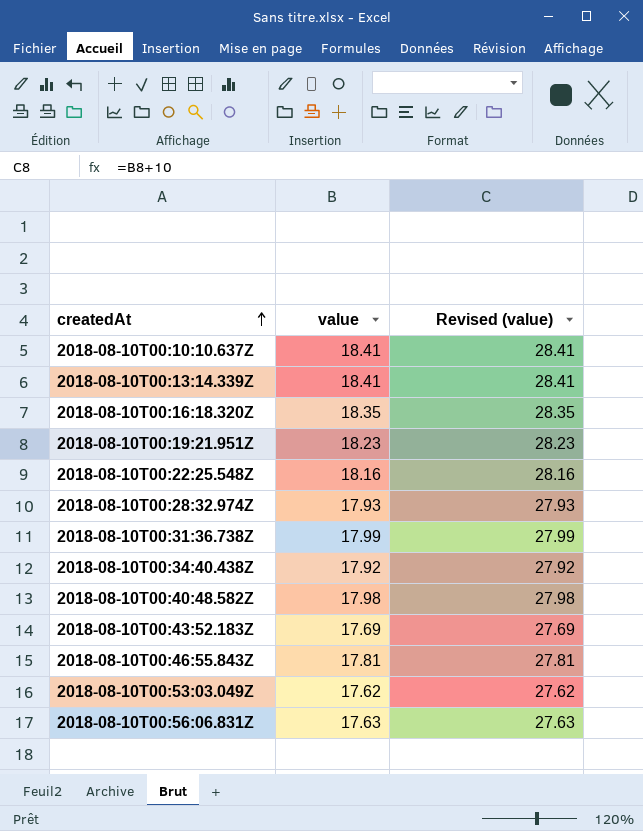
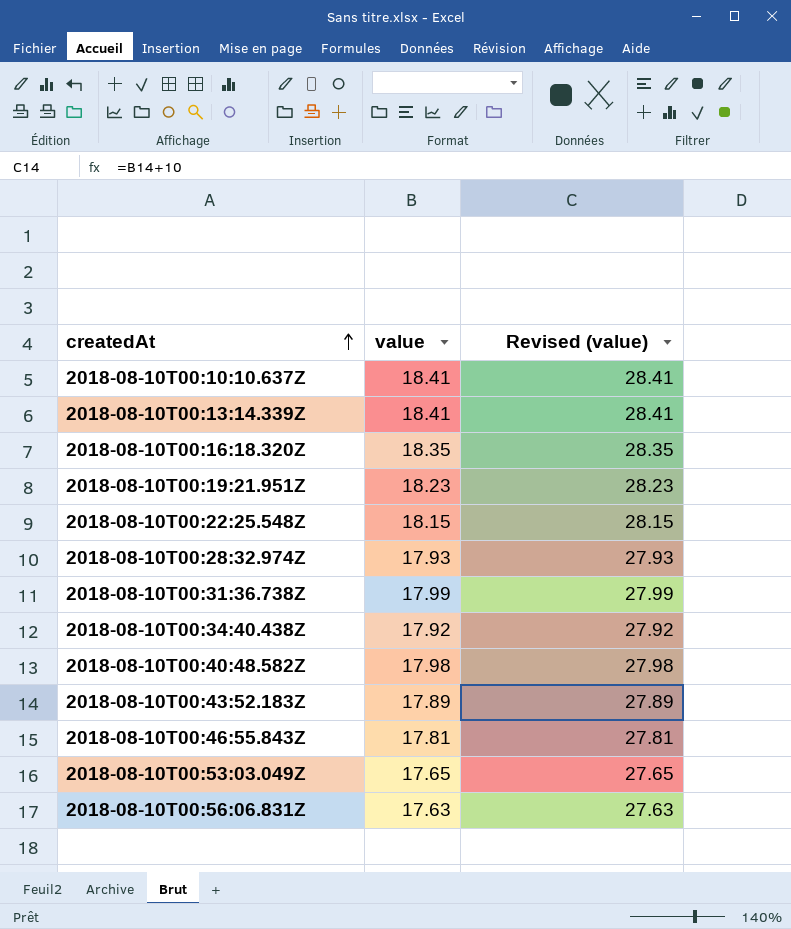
2018-08-10T00:22:25.548Z | value: 18.16 -> 18.15
2018-08-10T00:22:25.548Z | Revised (value): 28.16 -> 28.15
2018-08-10T00:43:52.183Z | value: 17.69 -> 17.89
2018-08-10T00:43:52.183Z | Revised (value): 27.69 -> 27.89
2018-08-10T00:53:03.049Z | value: 17.62 -> 17.65
2018-08-10T00:53:03.049Z | Revised (value): 27.62 -> 27.65

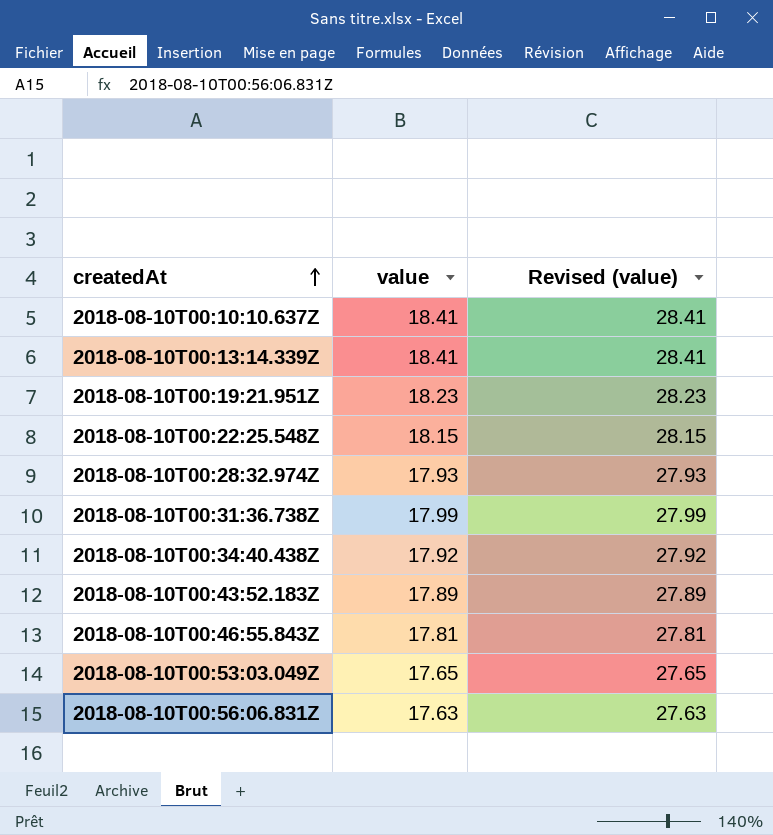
row 2018-08-10T00:16:18.320Z: 18.35 | 28.35 -> none
row 2018-08-10T00:40:48.582Z: 17.98 | 27.98 -> none

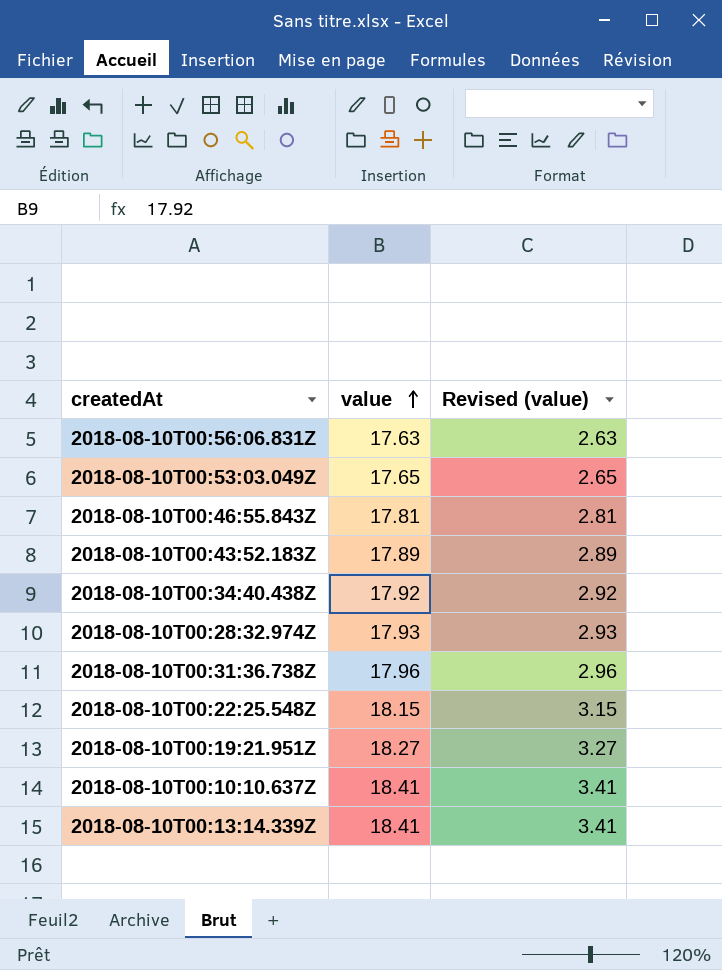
row order: createdAt ascending -> value ascending
column Revised (value) | formula: [value] + 10 -> [value] - 15
2018-08-10T00:31:36.738Z | value: 17.99 -> 17.96
2018-08-10T00:19:21.951Z | value: 18.23 -> 18.27

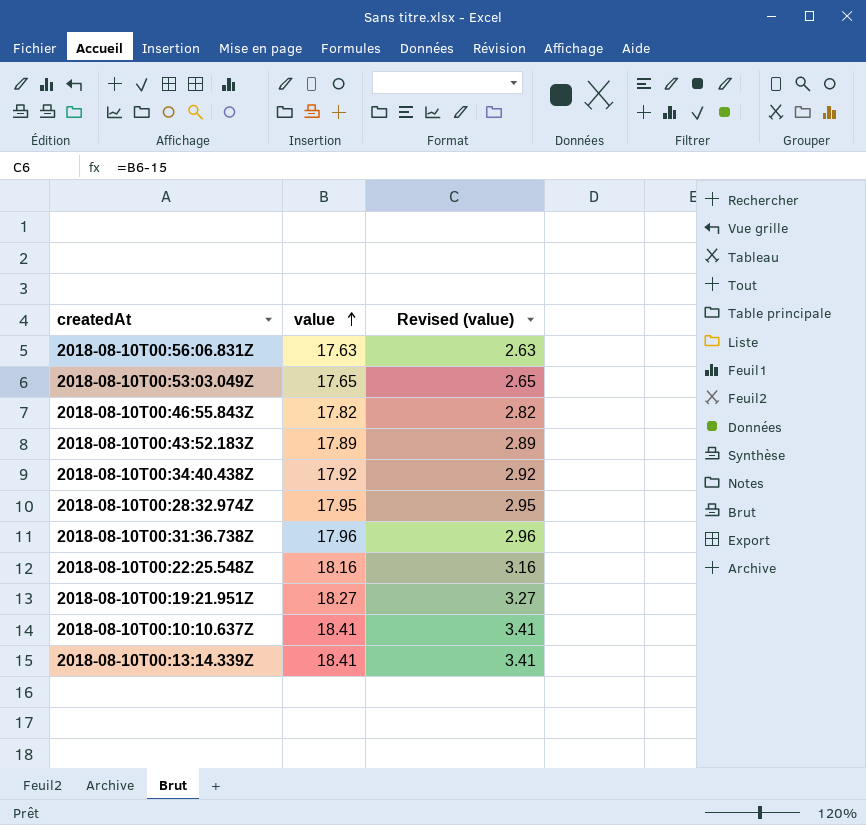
2018-08-10T00:46:55.843Z | value: 17.81 -> 17.82
2018-08-10T00:46:55.843Z | Revised (value): 2.81 -> 2.82
2018-08-10T00:28:32.974Z | value: 17.93 -> 17.95
2018-08-10T00:28:32.974Z | Revised (value): 2.93 -> 2.95
2018-08-10T00:22:25.548Z | value: 18.15 -> 18.16
2018-08-10T00:22:25.548Z | Revised (value): 3.15 -> 3.16

